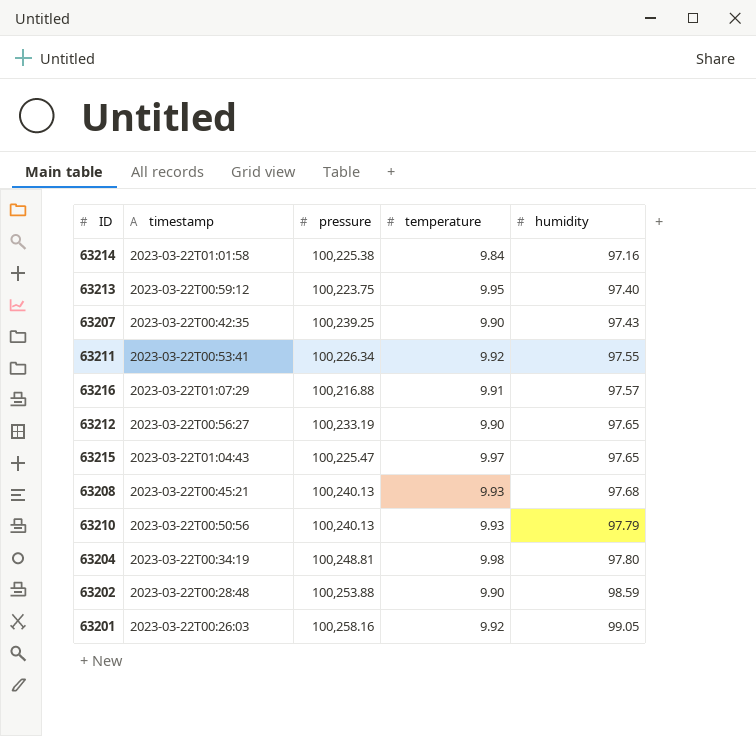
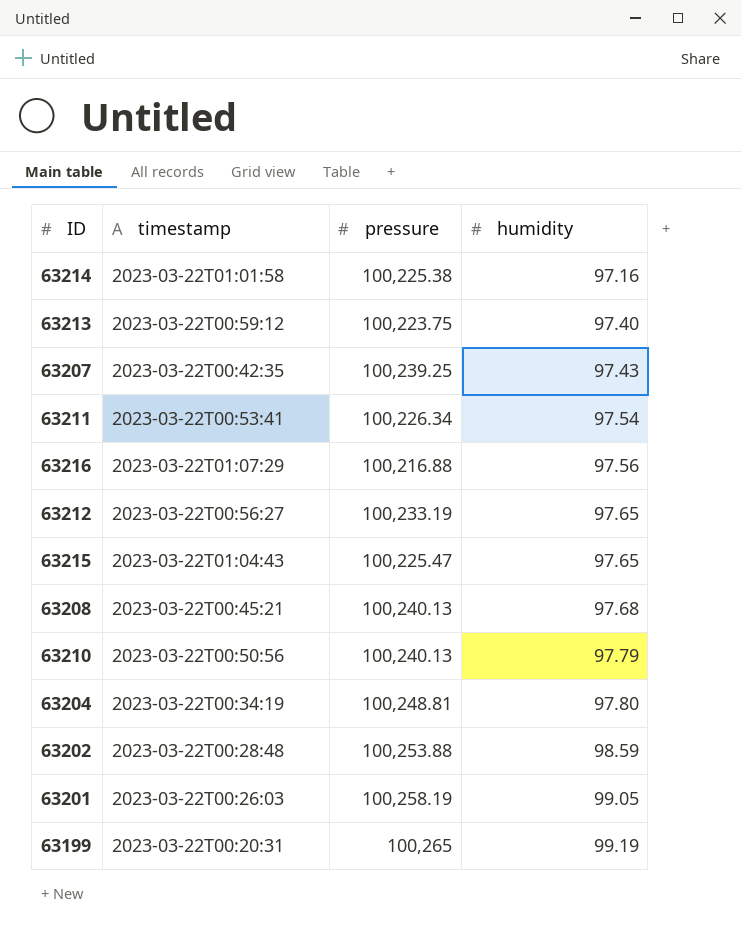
column temperature | position: 4 -> none
63211 | humidity: 97.55 -> 97.54
63216 | humidity: 97.57 -> 97.56
63201 | pressure: 100,258.16 -> 100,258.19
row 63199: none -> 2023-03-22T00:20:31 | 100,265 | 99.19

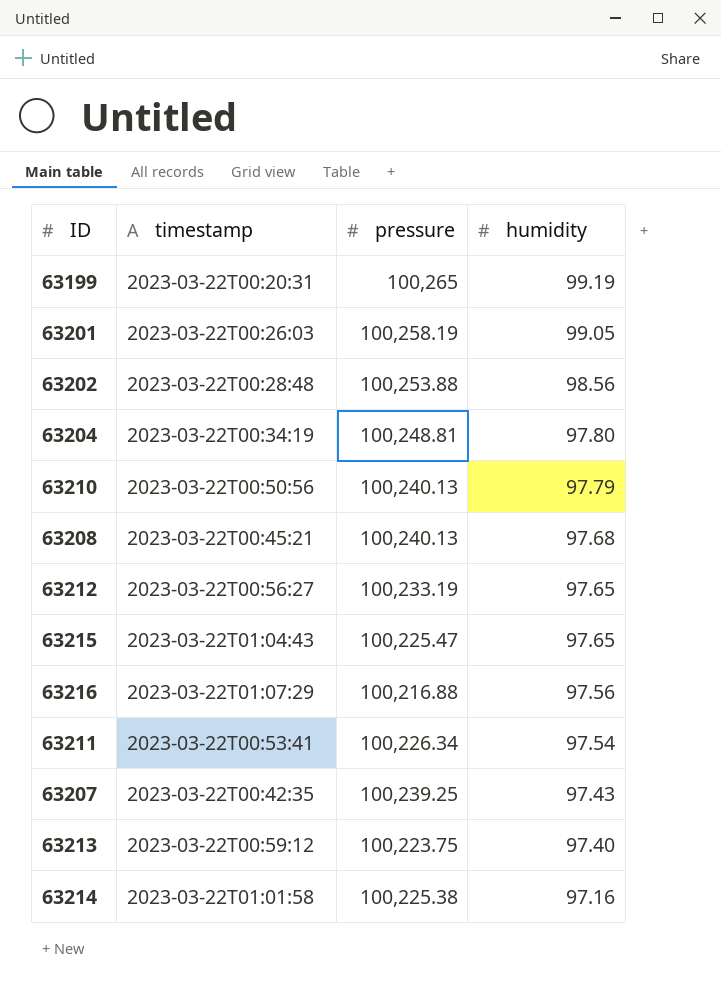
row order: humidity ascending -> humidity descending
63202 | humidity: 98.59 -> 98.56

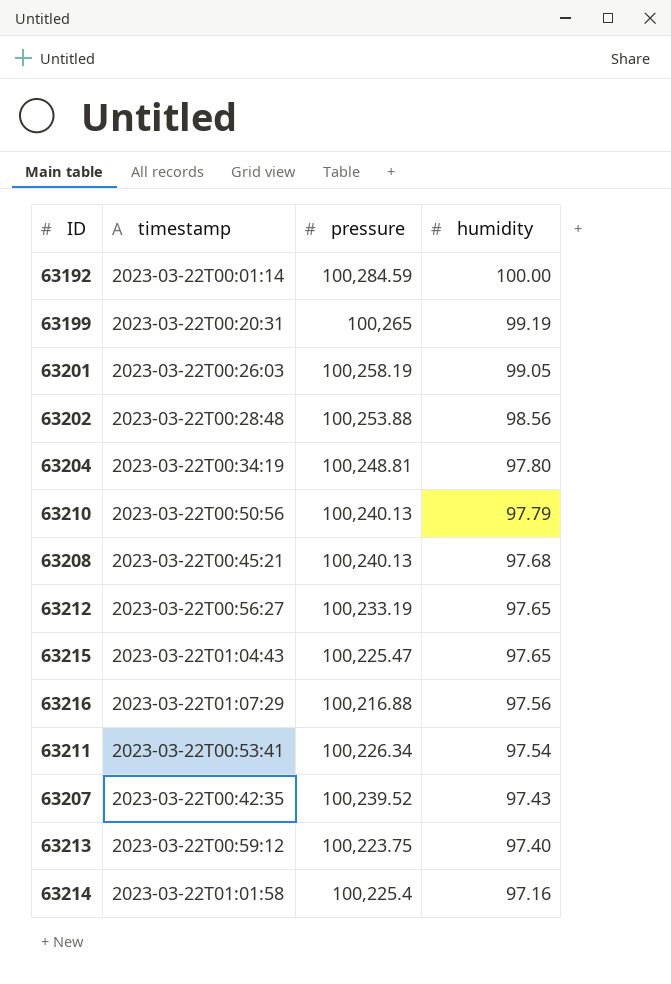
row 63192: none -> 2023-03-22T00:01:14 | 100,284.59 | 100.00
63207 | pressure: 100,239.25 -> 100,239.52
63214 | pressure: 100,225.38 -> 100,225.4

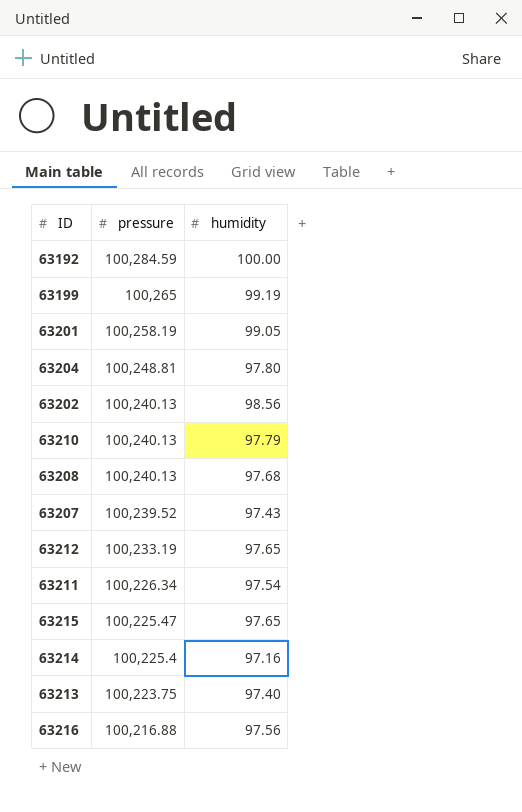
row order: humidity descending -> pressure descending
column timestamp | position: 2 -> none
63202 | pressure: 100,253.88 -> 100,240.13

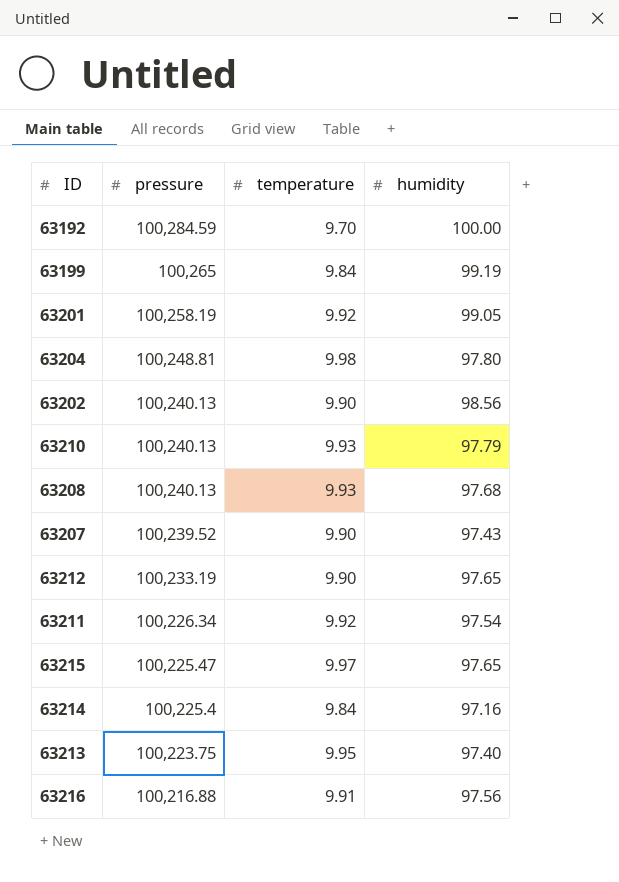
column temperature | position: none -> 3

